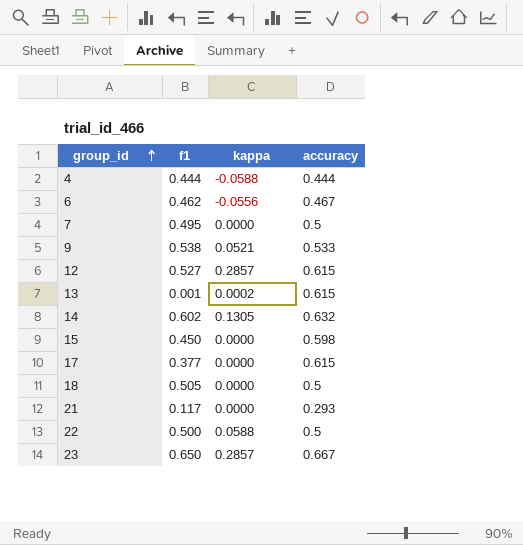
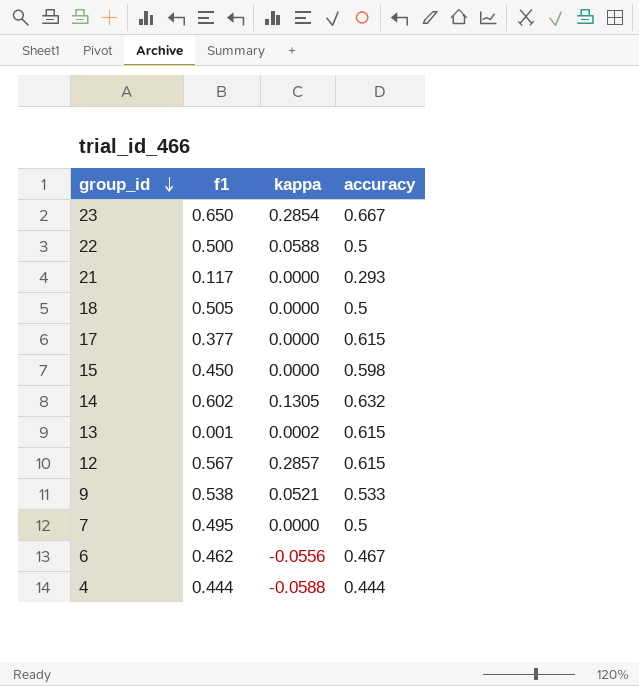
row order: group_id ascending -> group_id descending
23 | kappa: 0.2857 -> 0.2854
12 | f1: 0.527 -> 0.567

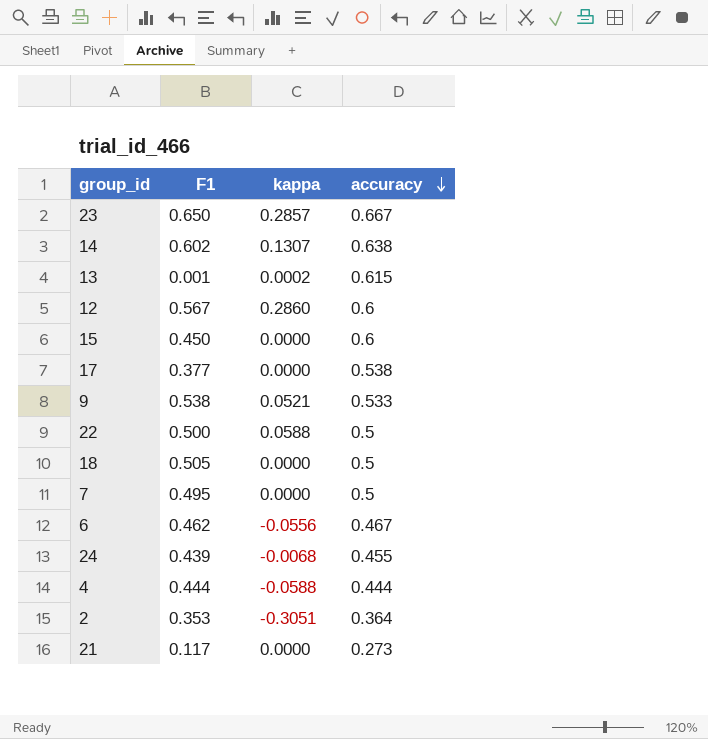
row order: group_id descending -> accuracy descending
column name: f1 -> F1
23 | kappa: 0.2854 -> 0.2857
14 | kappa: 0.1305 -> 0.1307
14 | accuracy: 0.632 -> 0.638
12 | kappa: 0.2857 -> 0.2860
12 | accuracy: 0.615 -> 0.6
15 | accuracy: 0.598 -> 0.6
17 | accuracy: 0.615 -> 0.538
row 24: none -> 0.439 | -0.0068 | 0.455
row 2: none -> 0.353 | -0.3051 | 0.364
21 | accuracy: 0.293 -> 0.273

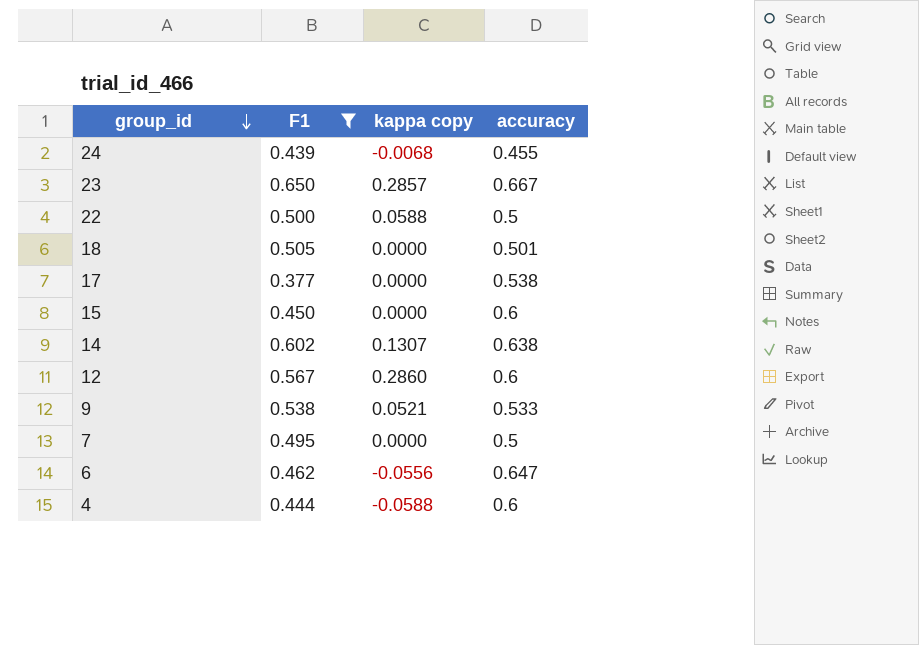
filter: none -> F1 >= 0.377
row order: accuracy descending -> group_id descending
column name: kappa -> kappa copy
18 | accuracy: 0.5 -> 0.501
6 | accuracy: 0.467 -> 0.647
4 | accuracy: 0.444 -> 0.6

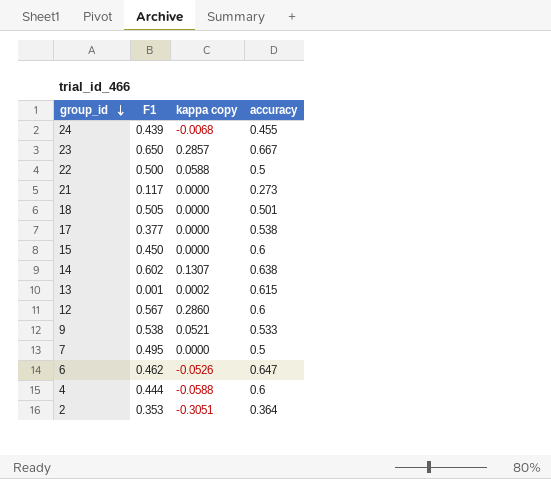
filter: F1 >= 0.377 -> none
6 | kappa copy: -0.0556 -> -0.0526

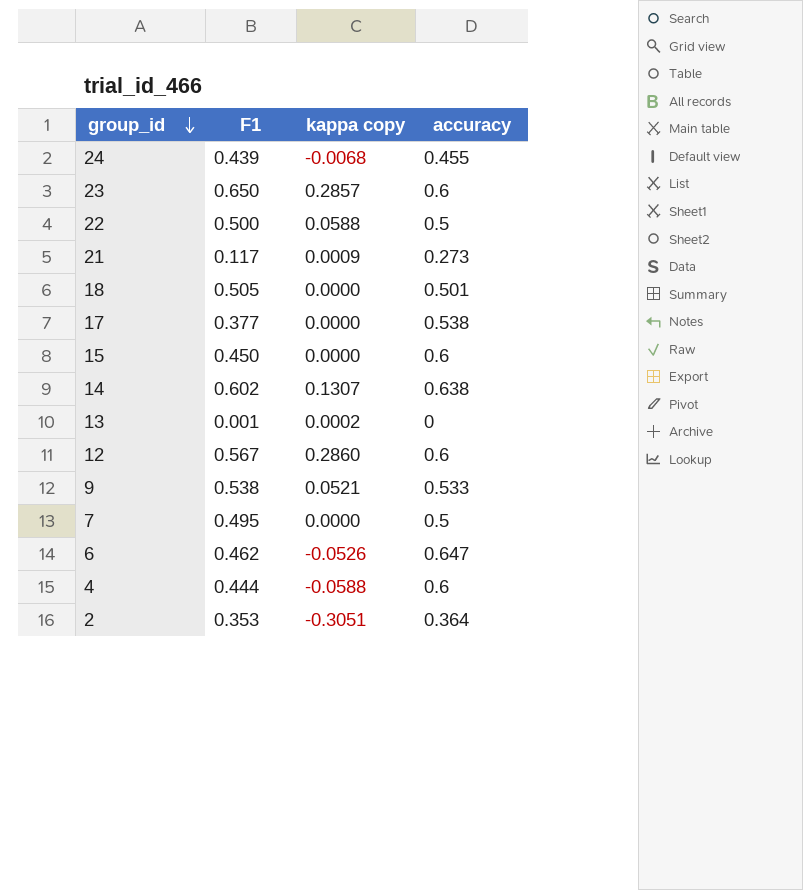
23 | accuracy: 0.667 -> 0.6
21 | kappa copy: 0.0000 -> 0.0009
13 | accuracy: 0.615 -> 0

